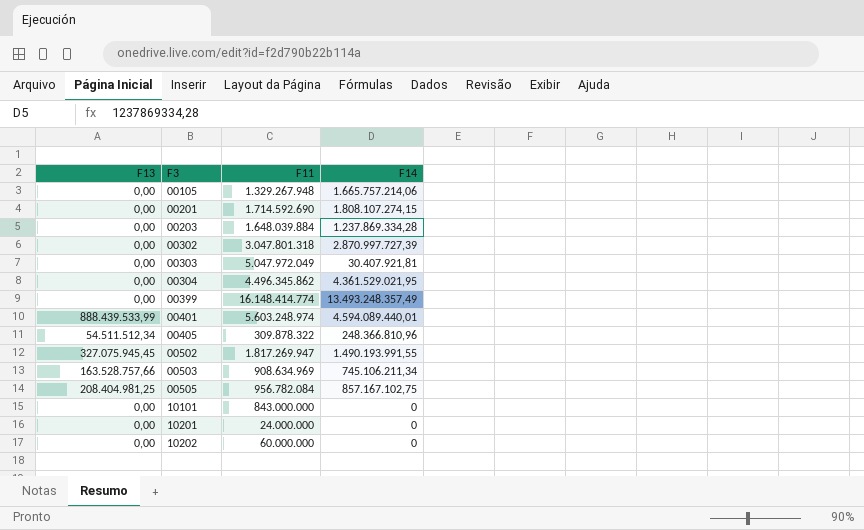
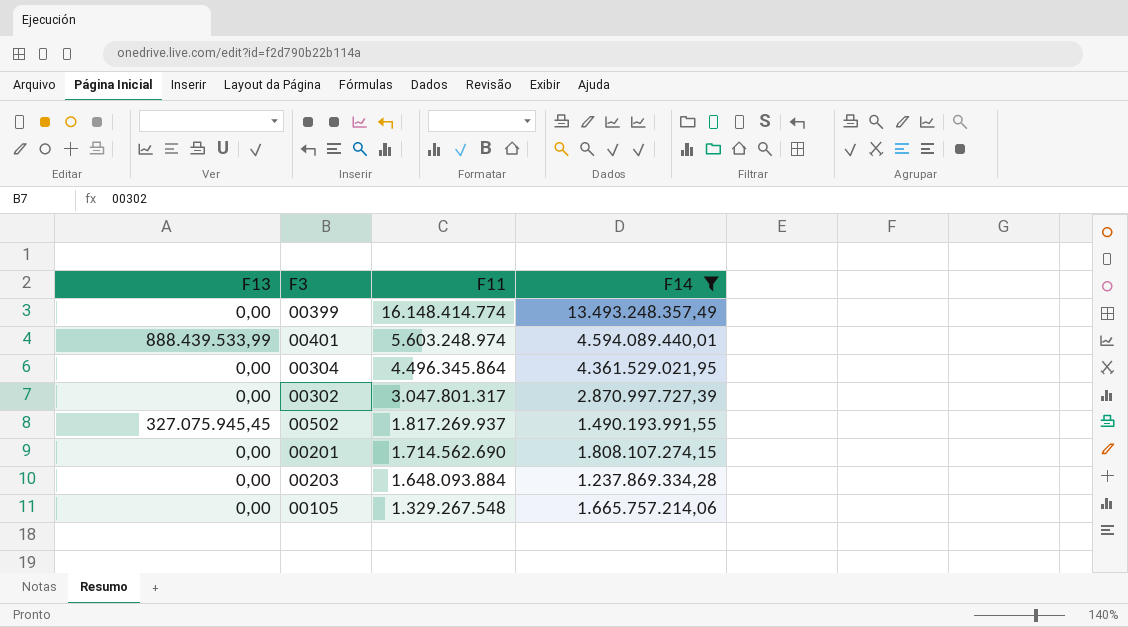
filter: none -> F14 >= 1.237.869.334,28
row order: F3 ascending -> F11 descending
00304 | F11: 4.496.345.862 -> 4.496.345.864
00302 | F11: 3.047.801.318 -> 3.047.801.317
00502 | F11: 1.817.269.947 -> 1.817.269.937
00201 | F11: 1.714.592.690 -> 1.714.562.690
00203 | F11: 1.648.039.884 -> 1.648.093.884
00105 | F11: 1.329.267.948 -> 1.329.267.548

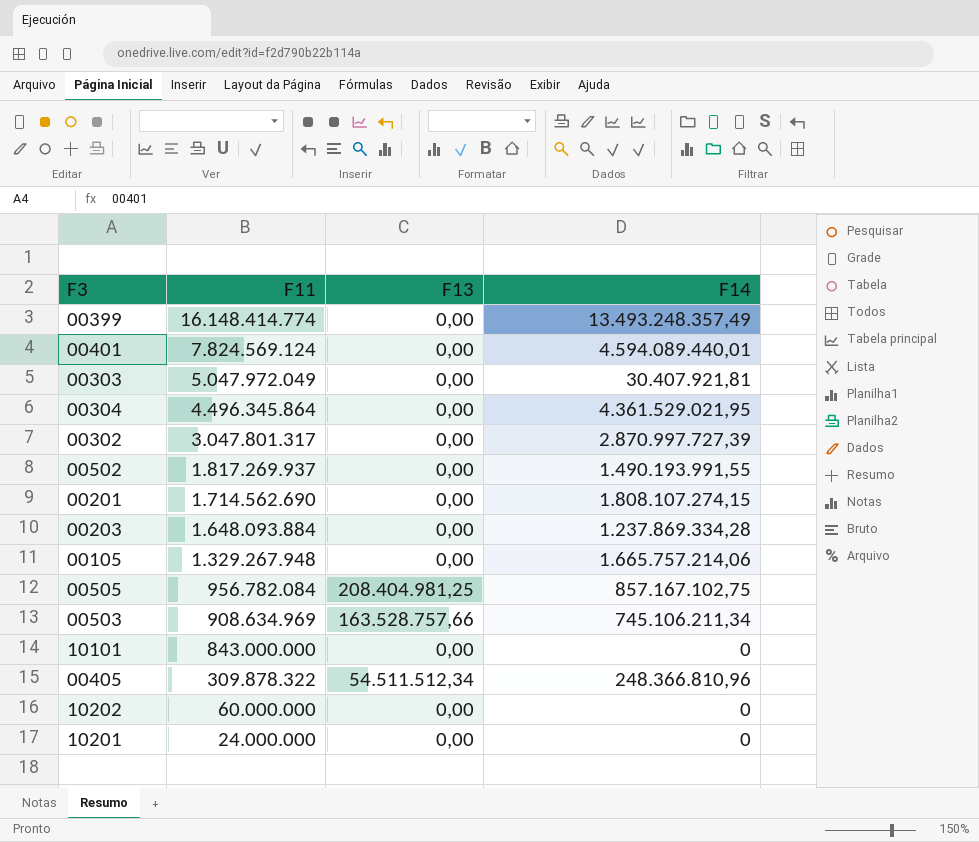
filter: F14 >= 1.237.869.334,28 -> none
column F13 | position: 1 -> 3
00401 | F11: 5.603.248.974 -> 7.824.569.124
00401 | F13: 888.439.533,99 -> 0,00
00502 | F13: 327.075.945,45 -> 0,00
00105 | F11: 1.329.267.548 -> 1.329.267.948

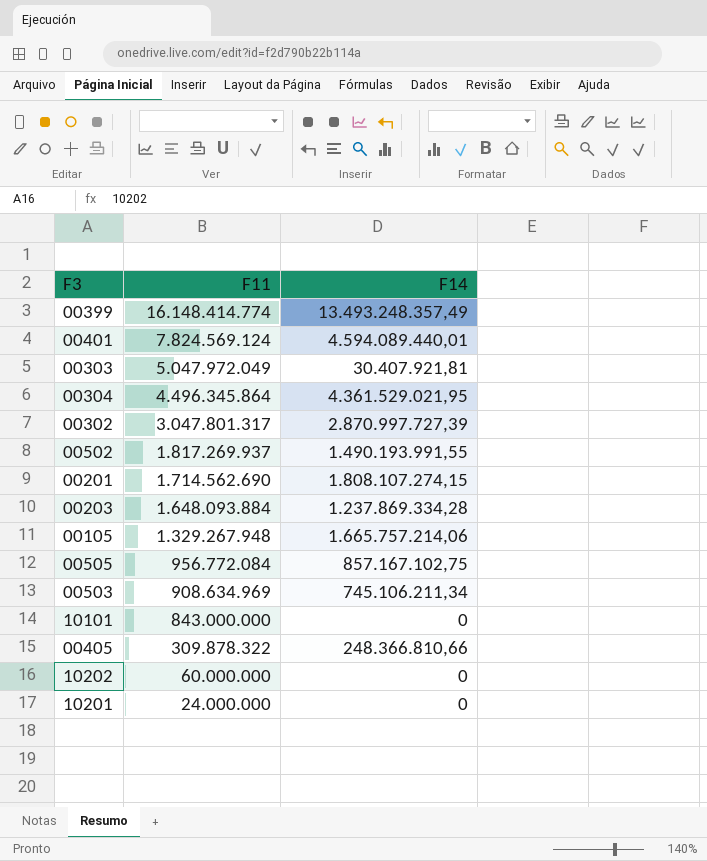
column F13 | position: 3 -> none
00505 | F11: 956.782.084 -> 956.772.084
00405 | F14: 248.366.810,96 -> 248.366.810,66

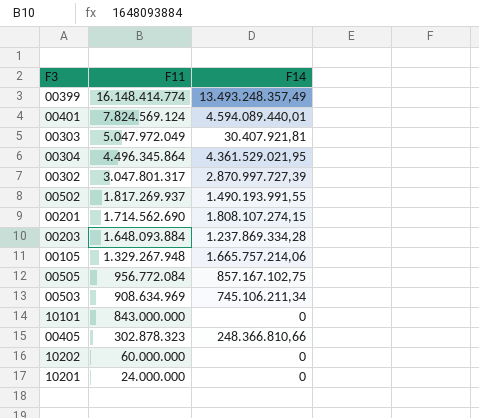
00405 | F11: 309.878.322 -> 302.878.323

